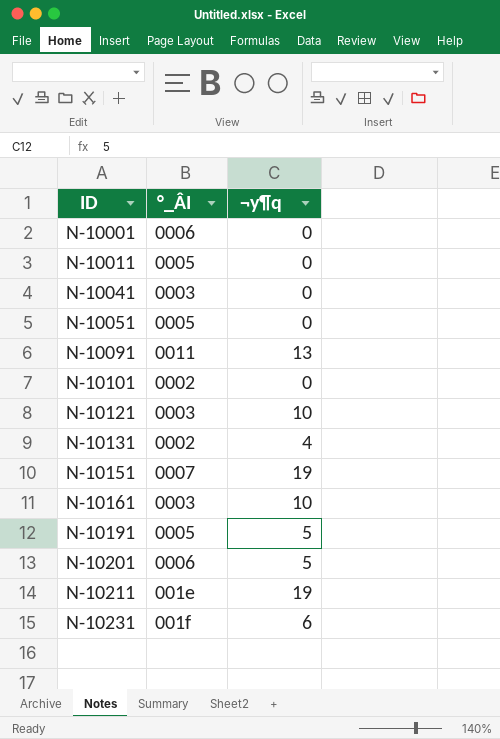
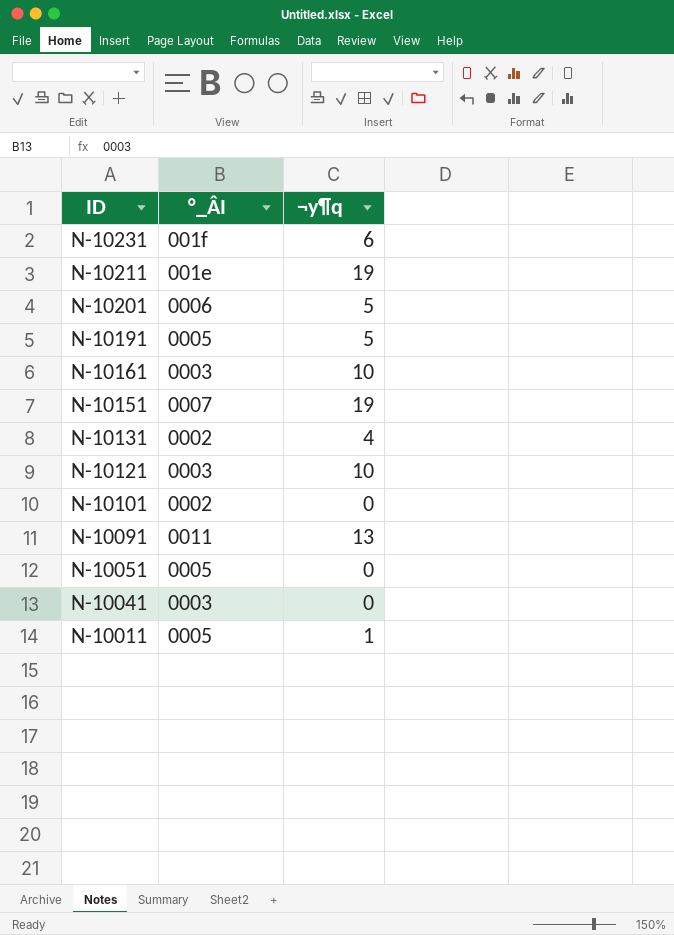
row order: ID ascending -> ID descending
row N-10001: 0006 | 0 -> none
N-10011 | ¬y¶q: 0 -> 1

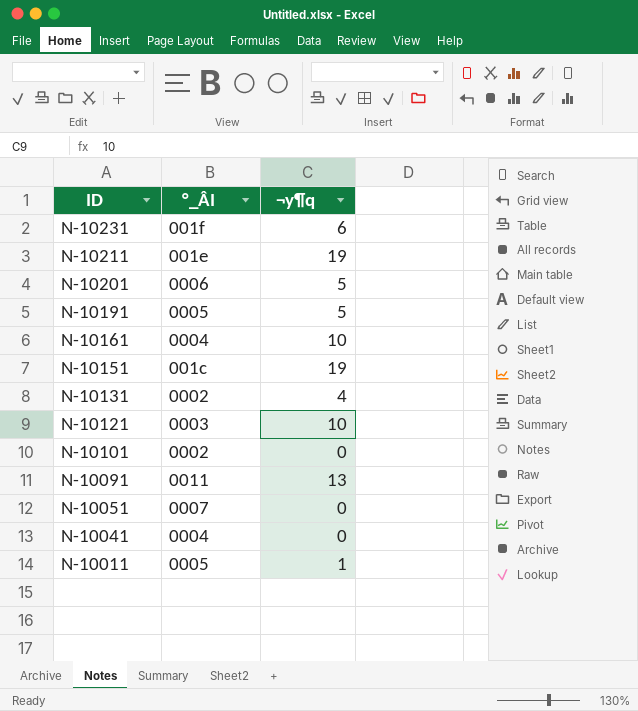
N-10161 | °_ÂI: 0003 -> 0004
N-10151 | °_ÂI: 0007 -> 001c
N-10051 | °_ÂI: 0005 -> 0007
N-10041 | °_ÂI: 0003 -> 0004

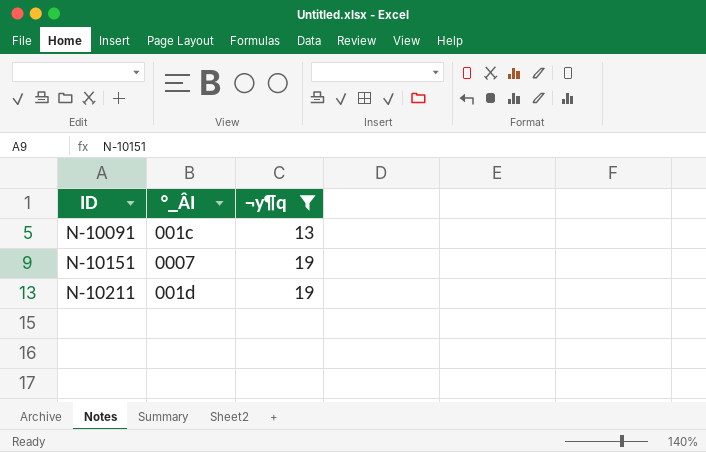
filter: none -> ¬y¶q >= 13
row order: ID descending -> ID ascending
N-10091 | °_ÂI: 0011 -> 001c
N-10151 | °_ÂI: 001c -> 0007
N-10211 | °_ÂI: 001e -> 001d

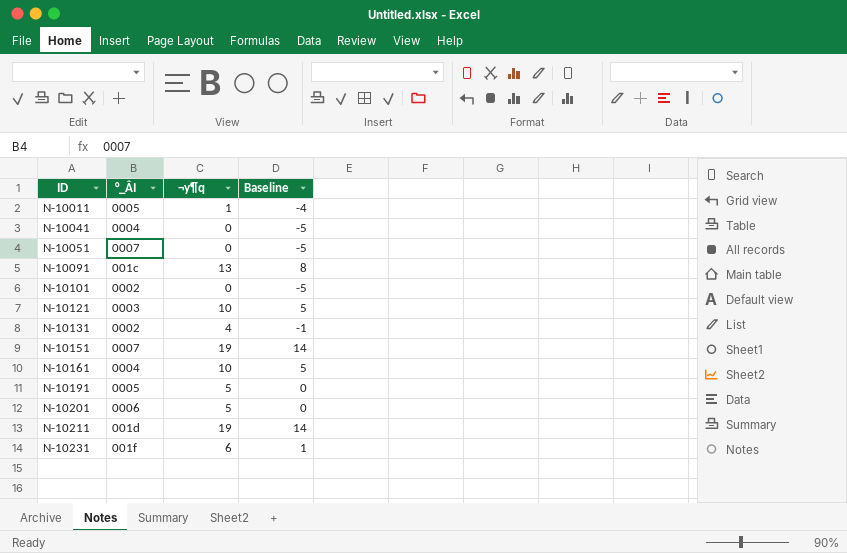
filter: ¬y¶q >= 13 -> none
column Baseline | formula: none -> [¬y¶q] - 5

